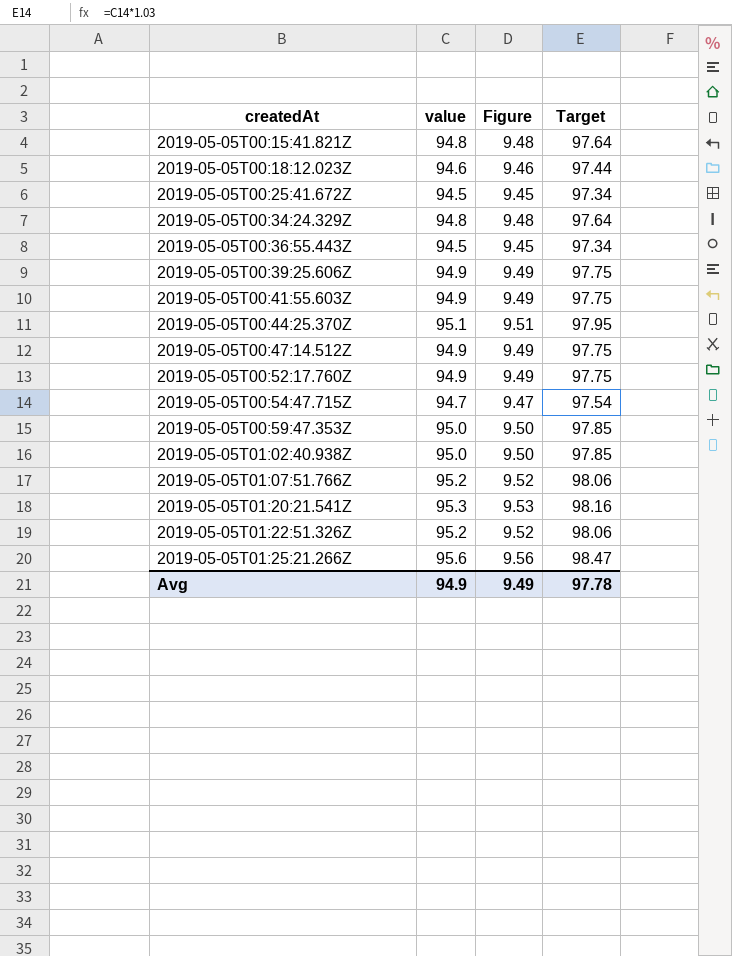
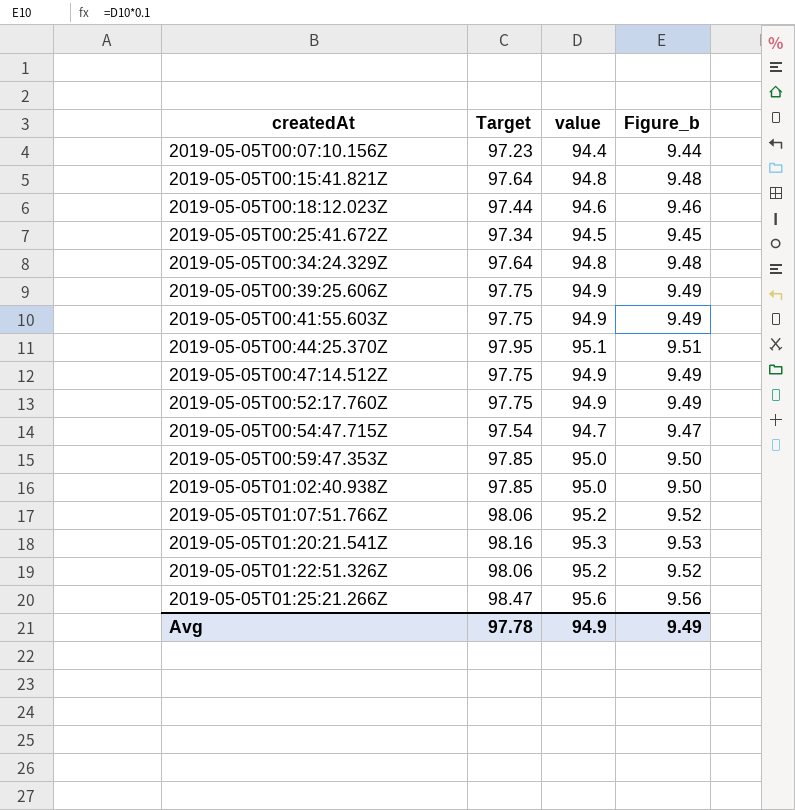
column Target | position: 4 -> 2
column name: Figure -> Figure_b
row 2019-05-05T00:36:55.443Z: 94.5 | 9.45 | 97.34 -> none
row 2019-05-05T00:07:10.156Z: none -> 97.23 | 94.4 | 9.44

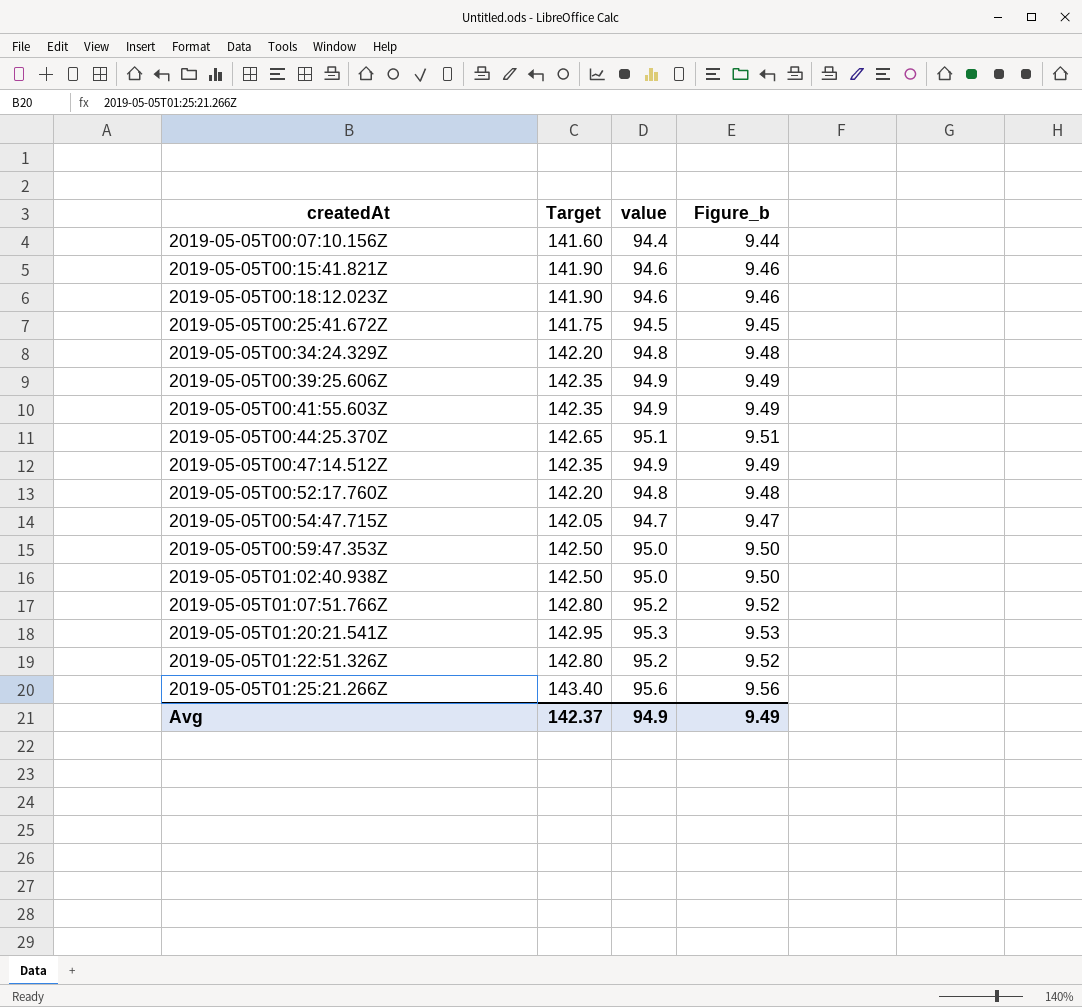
column Target | formula: [value] * 1.03 -> [value] * 1.5
2019-05-05T00:15:41.821Z | value: 94.8 -> 94.6
2019-05-05T00:15:41.821Z | Figure_b: 9.48 -> 9.46
2019-05-05T00:52:17.760Z | value: 94.9 -> 94.8
2019-05-05T00:52:17.760Z | Figure_b: 9.49 -> 9.48
Avg | Target: 97.78 -> 142.37

